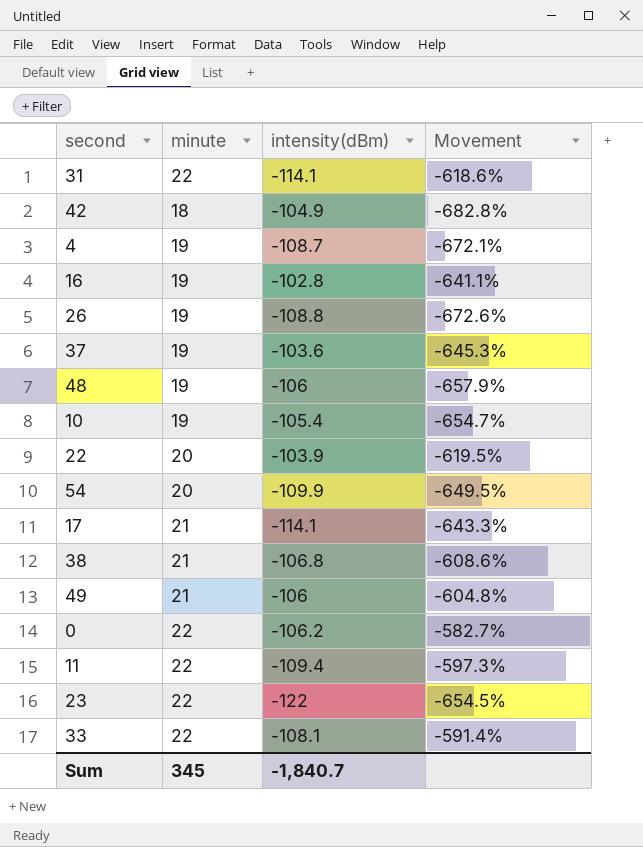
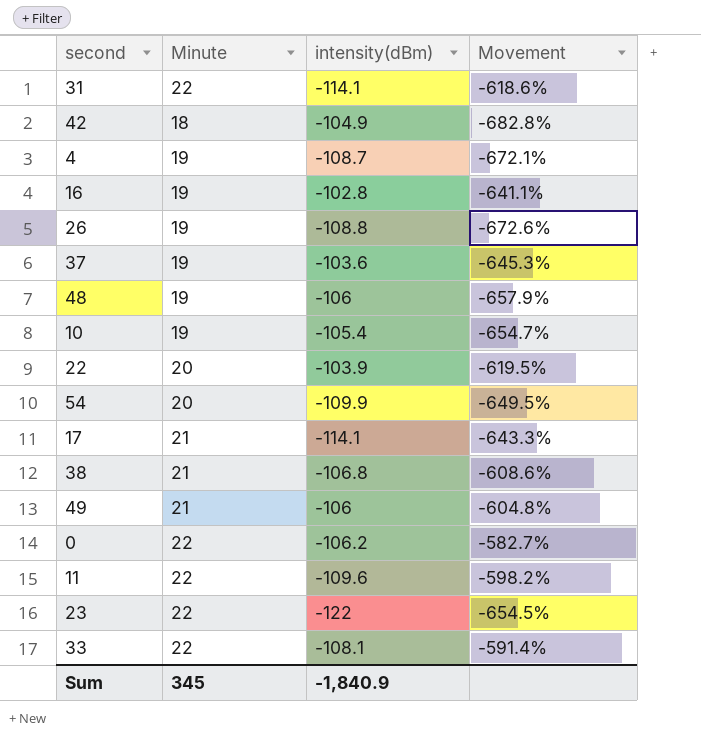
column name: minute -> Minute
11 | intensity(dBm): -109.4 -> -109.6
11 | Movement: -597.3% -> -598.2%
Sum | intensity(dBm): -1,840.7 -> -1,840.9

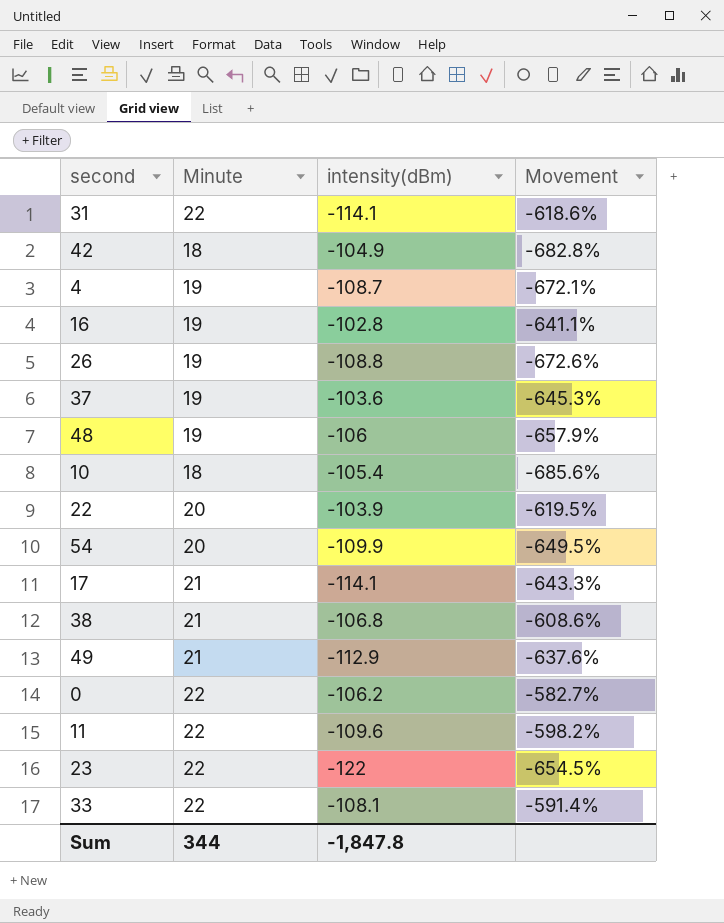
10 | Minute: 19 -> 18
10 | Movement: -654.7% -> -685.6%
49 | intensity(dBm): -106 -> -112.9
49 | Movement: -604.8% -> -637.6%
Sum | Minute: 345 -> 344
Sum | intensity(dBm): -1,840.9 -> -1,847.8

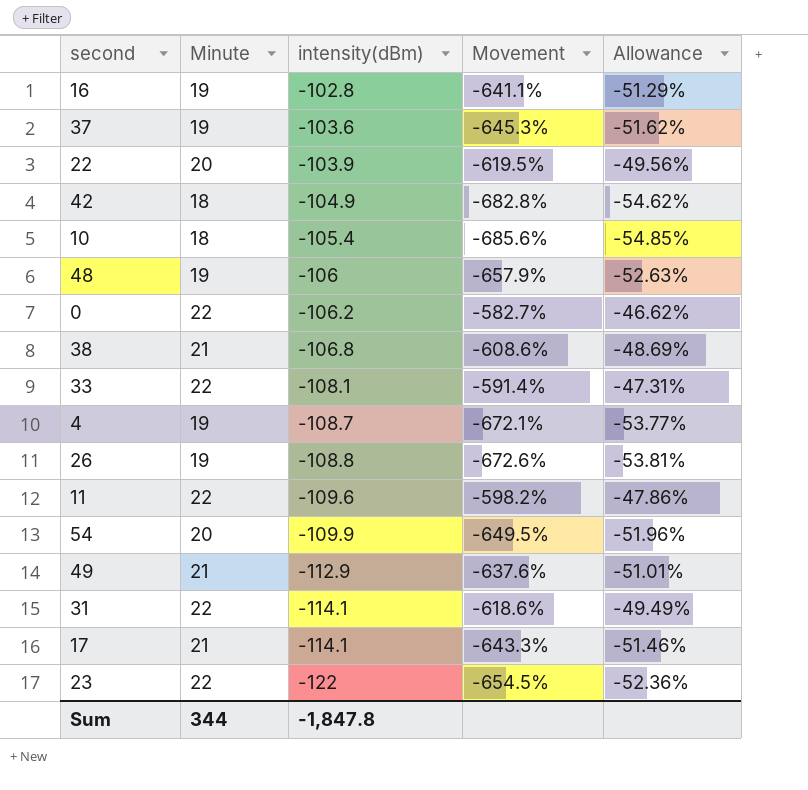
row order: none -> intensity(dBm) descending
column Allowance | formula: none -> [Movement] * 0.08

